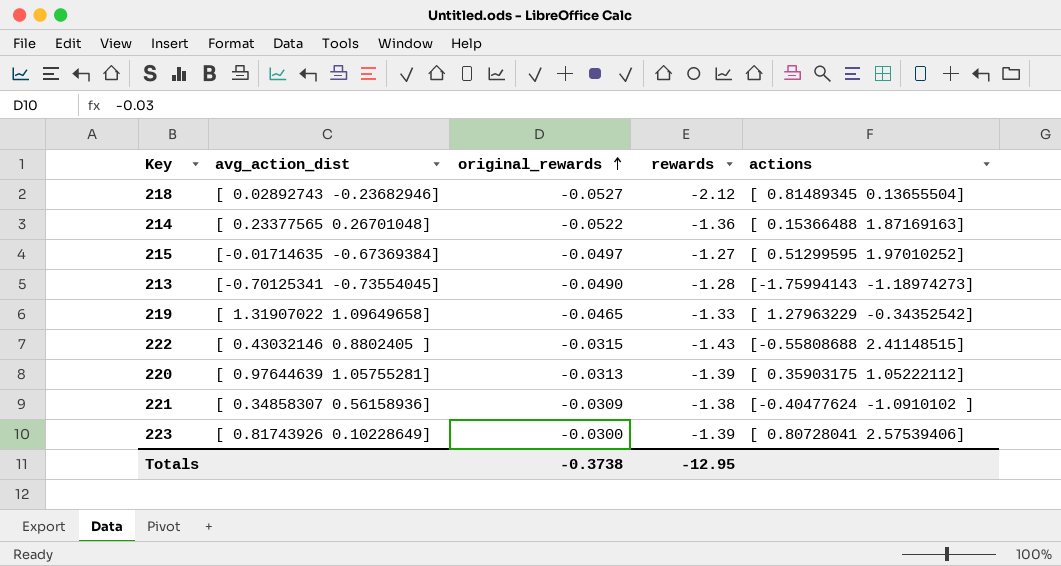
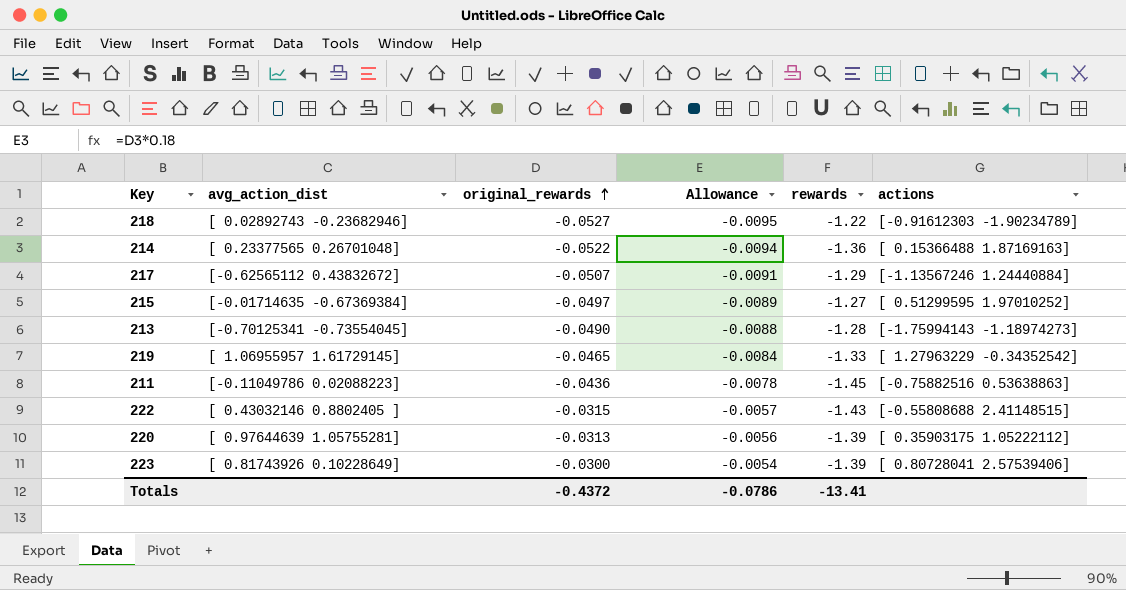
column Allowance | formula: none -> [original_rewards] * 0.18
row 221: [ 0.34858307 0.56158936] | -0.0309 | -1.38 | [-0.40477624 -1.0910102 ] -> none
218 | rewards: -2.12 -> -1.22
218 | actions: [ 0.81489345 0.13655504] -> [-0.91612303 -1.90234789]
row 217: none -> [-0.62565112 0.43832672] | -0.0507 | -0.0091 | -1.29 | [-1.13567246 1.24440884]
219 | avg_action_dist: [ 1.31907022 1.09649658] -> [ 1.06955957 1.61729145]
row 211: none -> [-0.11049786 0.02088223] | -0.0436 | -0.0078 | -1.45 | [-0.75882516 0.53638863]
Totals | original_rewards: -0.3738 -> -0.4372
Totals | rewards: -12.95 -> -13.41

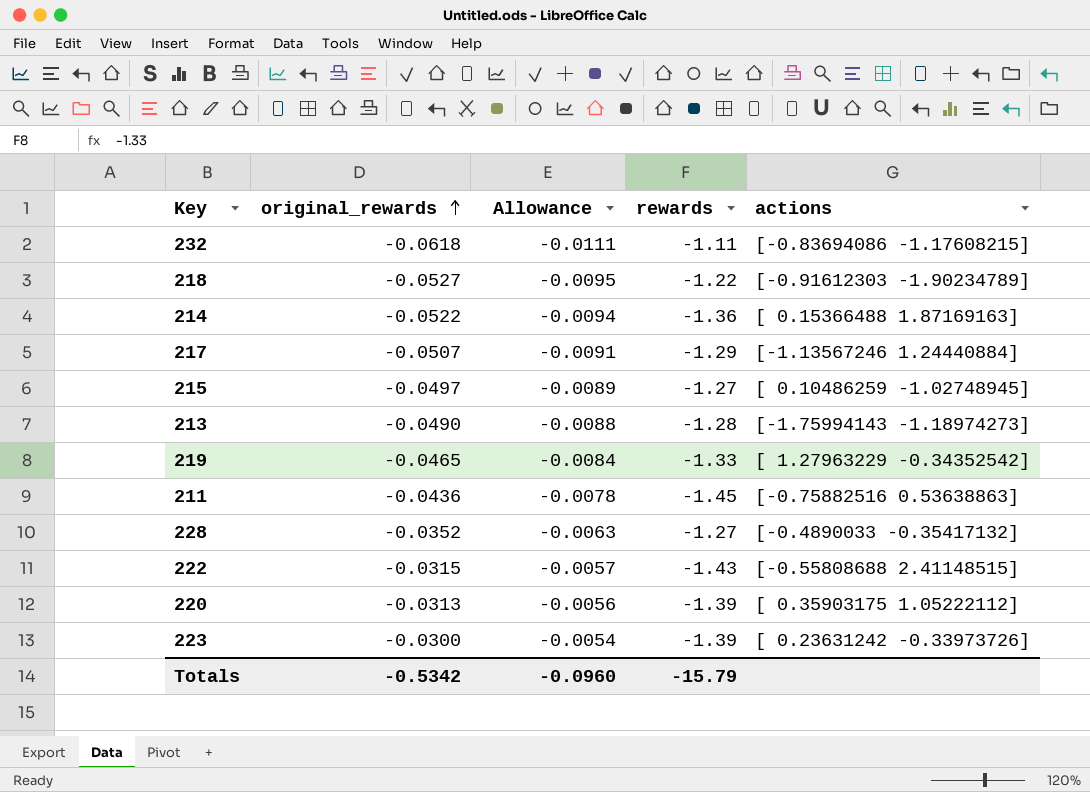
column avg_action_dist | position: 2 -> none
row 232: none -> -0.0618 | -0.0111 | -1.11 | [-0.83694086 -1.17608215]
215 | actions: [ 0.51299595 1.97010252] -> [ 0.10486259 -1.02748945]
row 228: none -> -0.0352 | -0.0063 | -1.27 | [-0.4890033 -0.35417132]
223 | actions: [ 0.80728041 2.57539406] -> [ 0.23631242 -0.33973726]
Totals | original_rewards: -0.4372 -> -0.5342
Totals | Allowance: -0.0786 -> -0.0960
Totals | rewards: -13.41 -> -15.79

